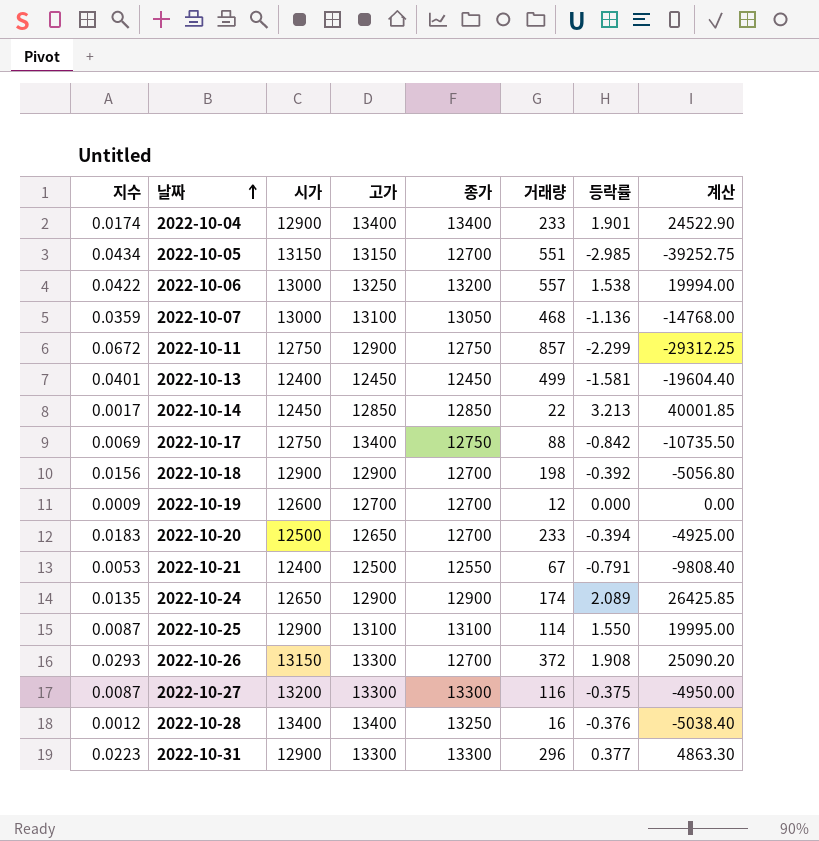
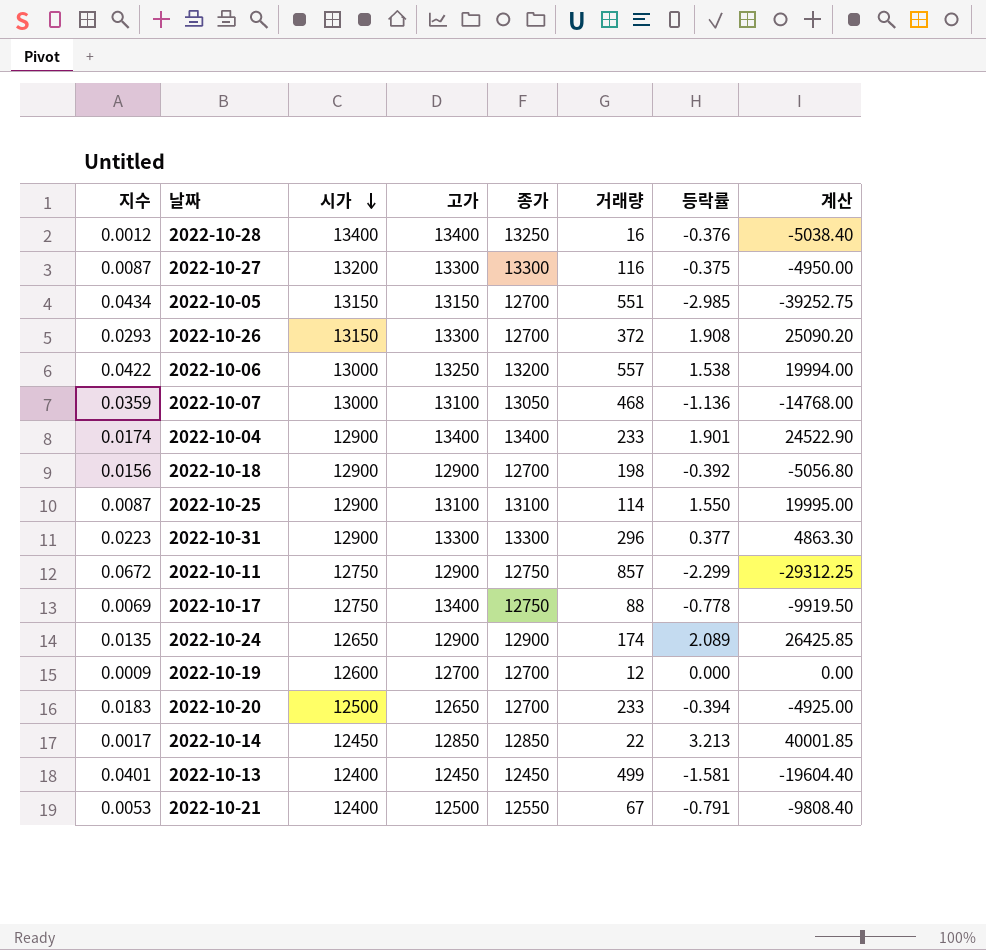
row order: 날짜 ascending -> 시가 descending
2022-10-17 | 등락률: -0.842 -> -0.778
2022-10-17 | 계산: -10735.50 -> -9919.50

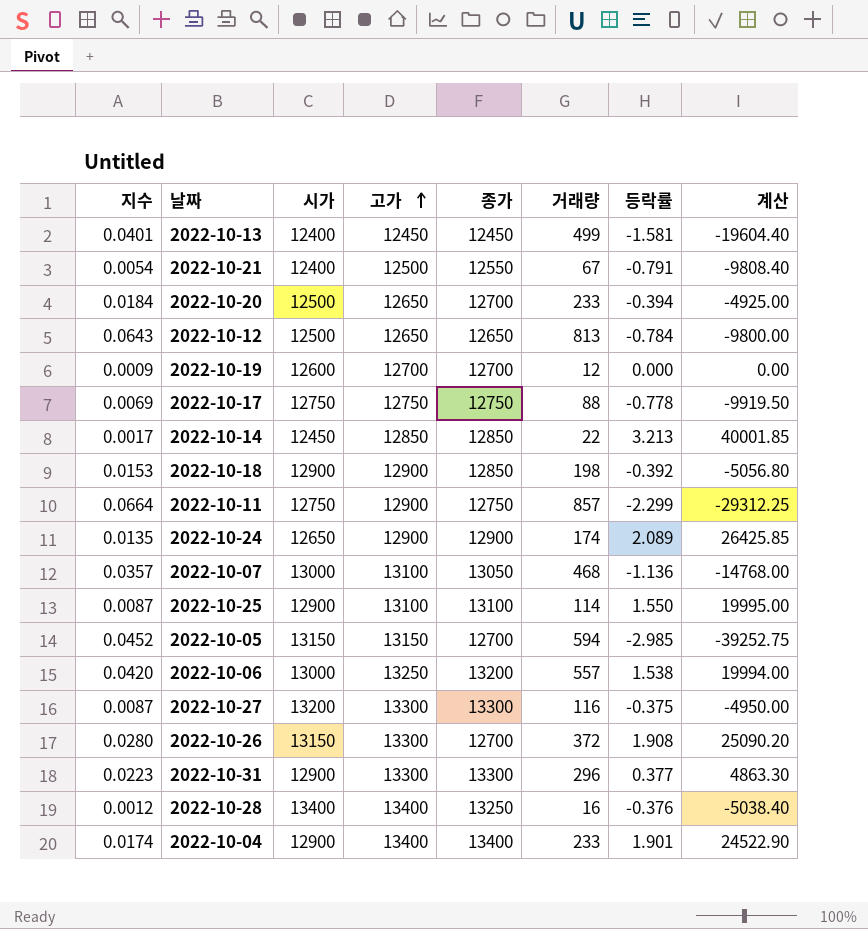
row order: 시가 descending -> 고가 ascending
column 지수 | formula: [거래량] / [종가] -> [거래량] / [고가]
row 2022-10-12: none -> 0.0643 | 12500 | 12650 | 12650 | 813 | -0.784 | -9800.00
2022-10-17 | 고가: 13400 -> 12750
2022-10-18 | 종가: 12700 -> 12850
2022-10-05 | 거래량: 551 -> 594

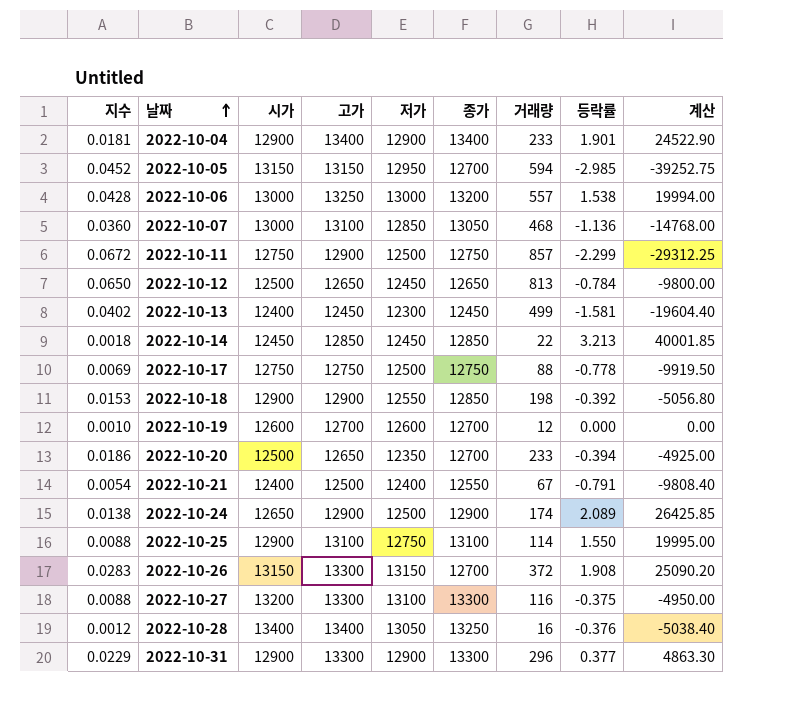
row order: 고가 ascending -> 날짜 ascending
column 지수 | formula: [거래량] / [고가] -> [거래량] / [시가]
column 저가 | position: none -> 5

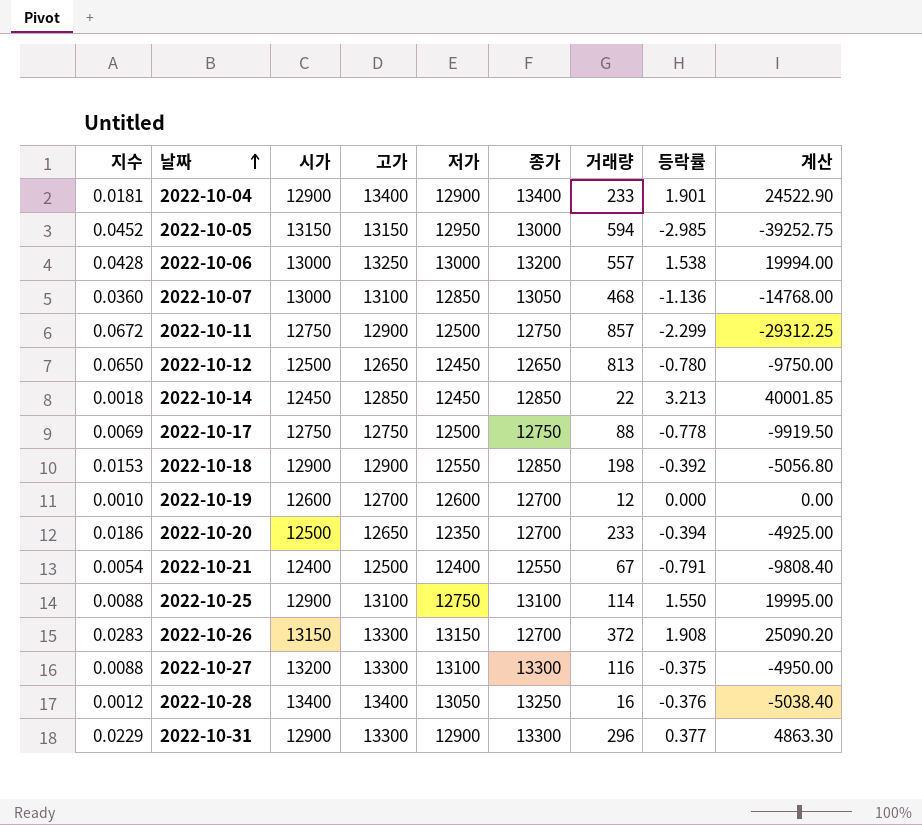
row 2022-10-13: 0.0402 | 12400 | 12450 | 12300 | 12450 | 499 | -1.581 | -19604.40 -> none
row 2022-10-24: 0.0138 | 12650 | 12900 | 12500 | 12900 | 174 | 2.089 | 26425.85 -> none
2022-10-05 | 종가: 12700 -> 13000
2022-10-12 | 등락률: -0.784 -> -0.780
2022-10-12 | 계산: -9800.00 -> -9750.00

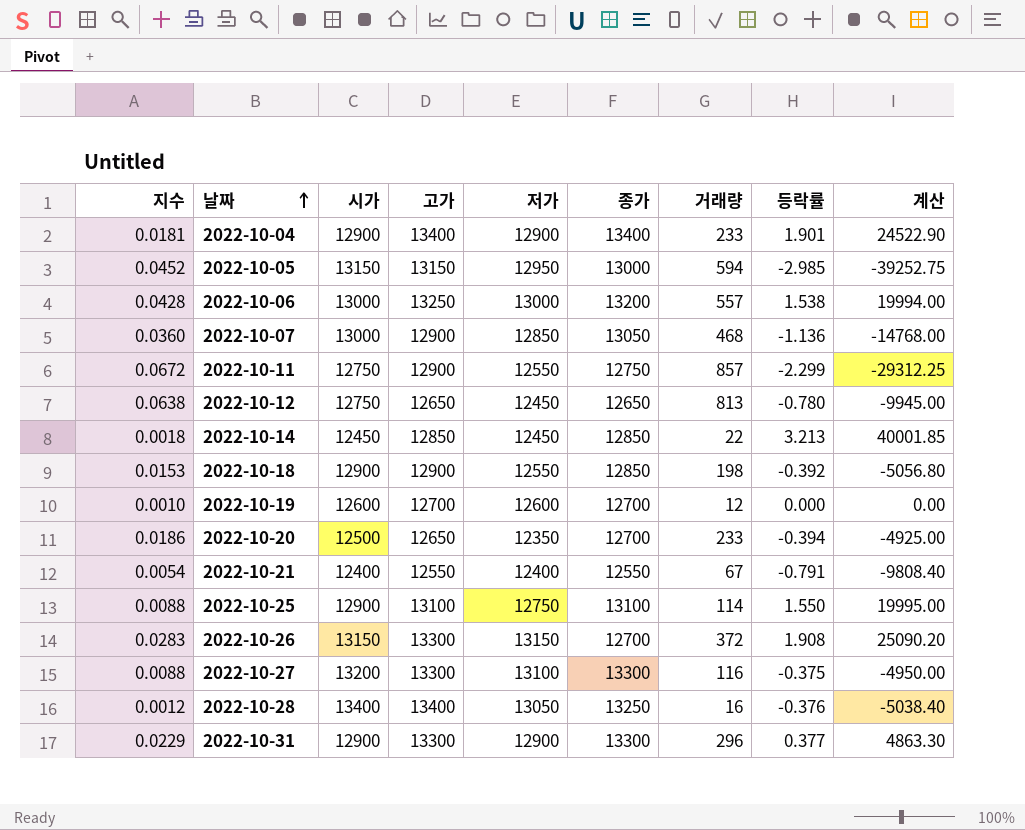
row 2022-10-17: 0.0069 | 12750 | 12750 | 12500 | 12750 | 88 | -0.778 | -9919.50 -> none
2022-10-07 | 고가: 13100 -> 12900
2022-10-11 | 저가: 12500 -> 12550
2022-10-12 | 지수: 0.0650 -> 0.0638
2022-10-12 | 시가: 12500 -> 12750
2022-10-12 | 계산: -9750.00 -> -9945.00
2022-10-21 | 고가: 12500 -> 12550

